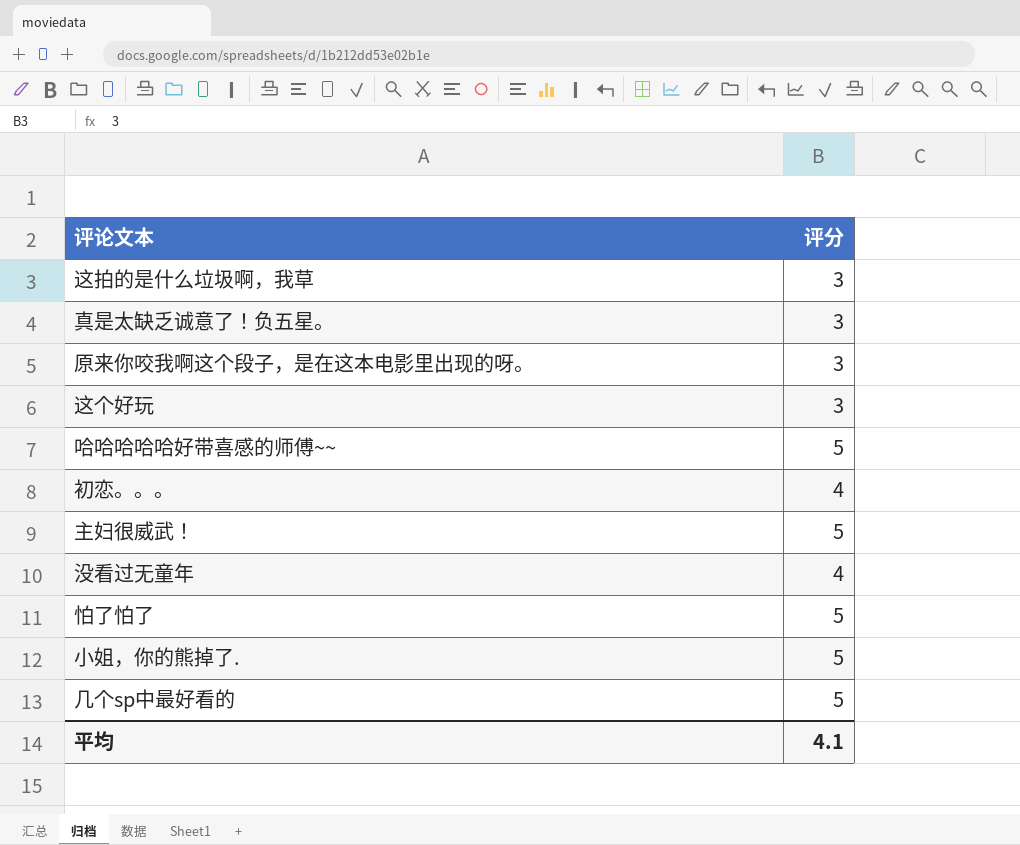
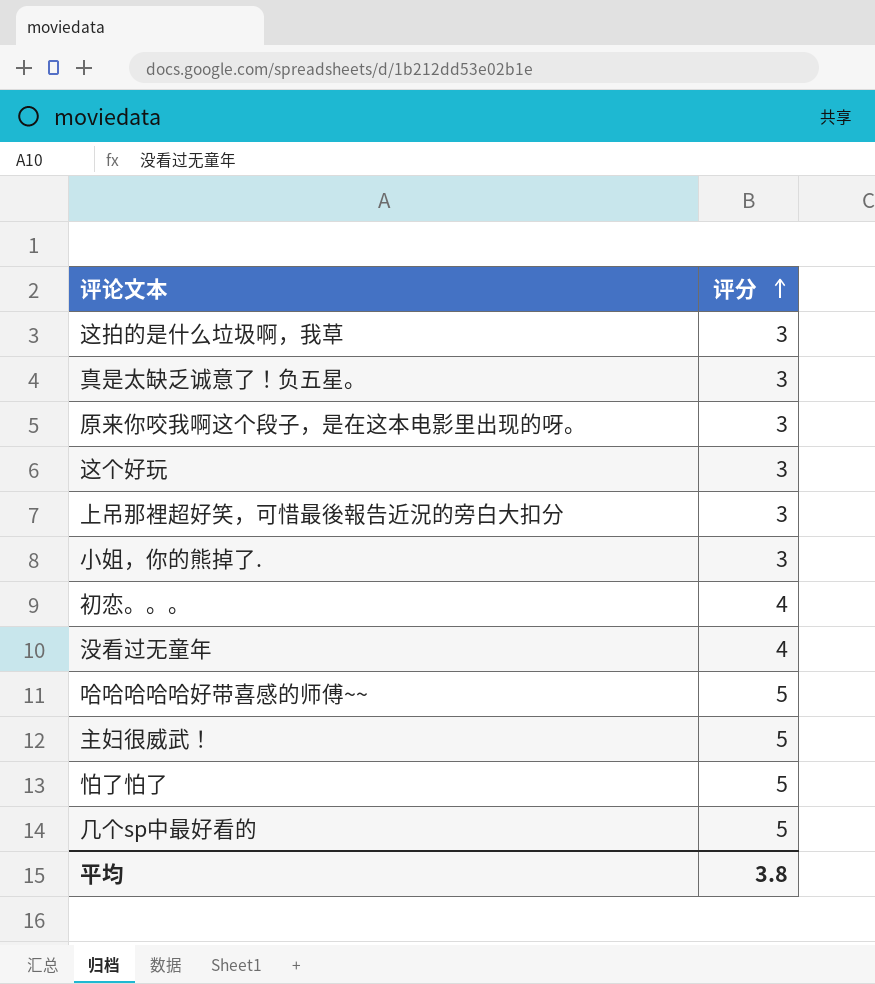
row order: none -> 评分 ascending
row 上吊那裡超好笑，可惜最後報告近況的旁白大扣分: none -> 3
小姐，你的熊掉了. | 评分: 5 -> 3
平均 | 评分: 4.1 -> 3.8

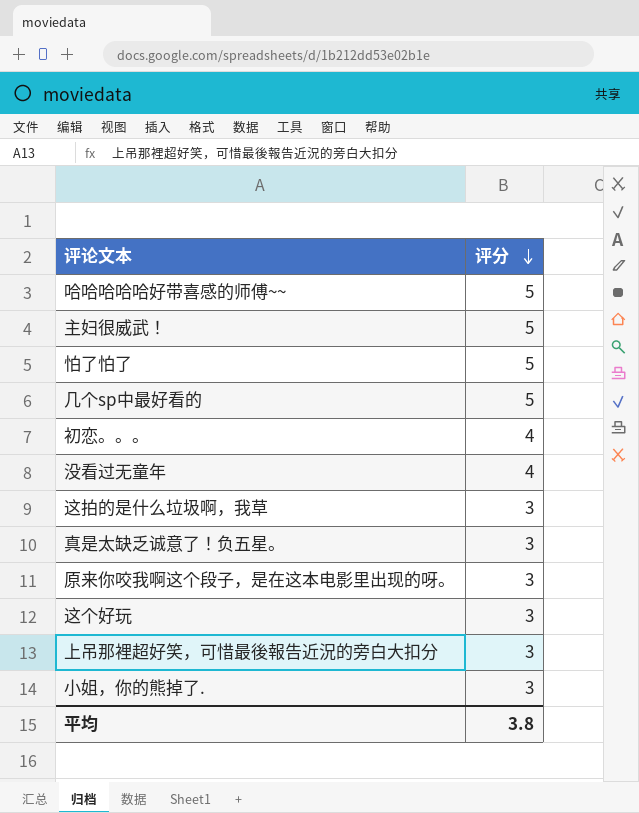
row order: 评分 ascending -> 评分 descending

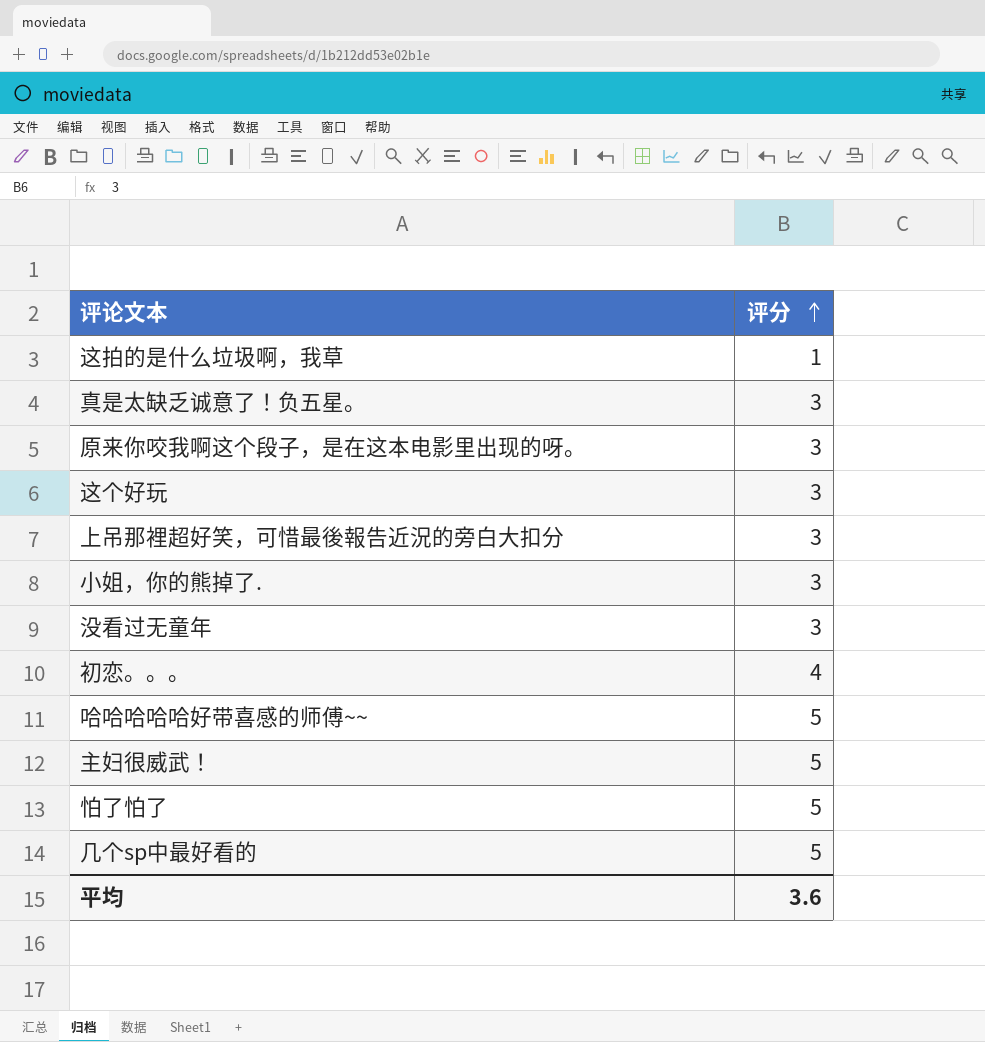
row order: 评分 descending -> 评分 ascending
这拍的是什么垃圾啊，我草 | 评分: 3 -> 1
没看过无童年 | 评分: 4 -> 3
平均 | 评分: 3.8 -> 3.6

